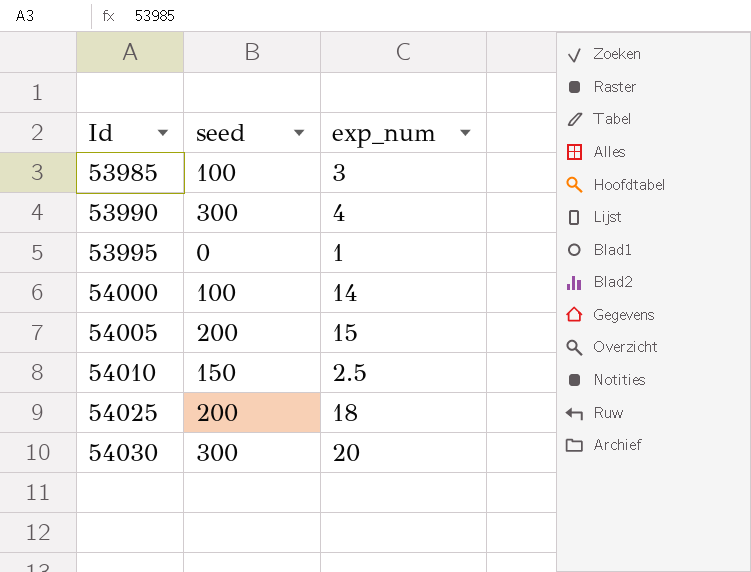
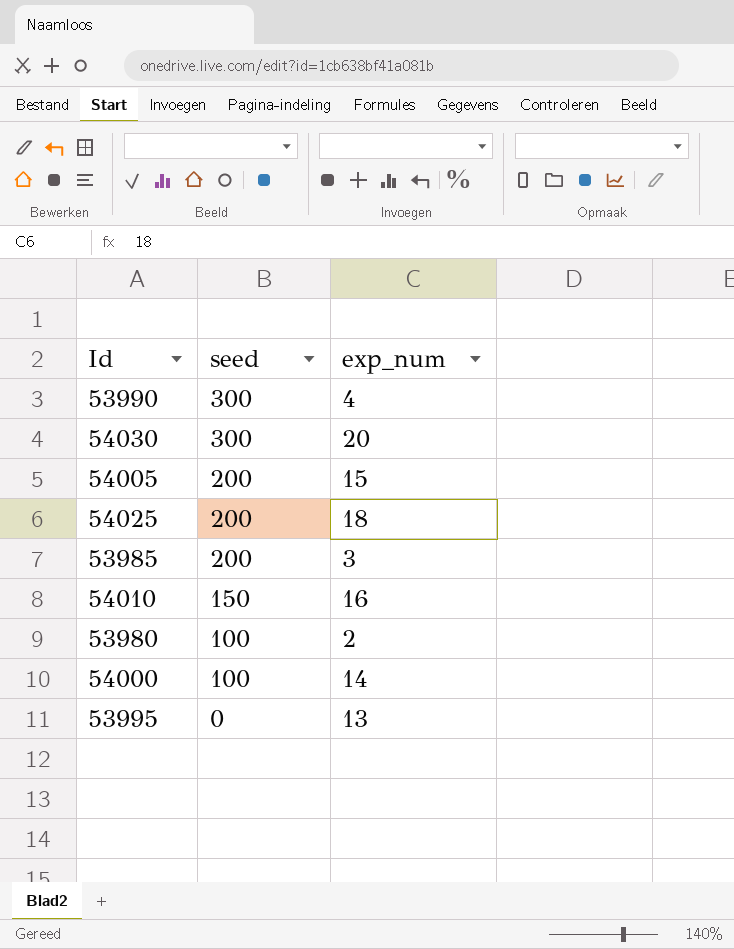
row order: Id ascending -> seed descending
53985 | seed: 100 -> 200
54010 | exp_num: 2.5 -> 16
row 53980: none -> 100 | 2
53995 | exp_num: 1 -> 13

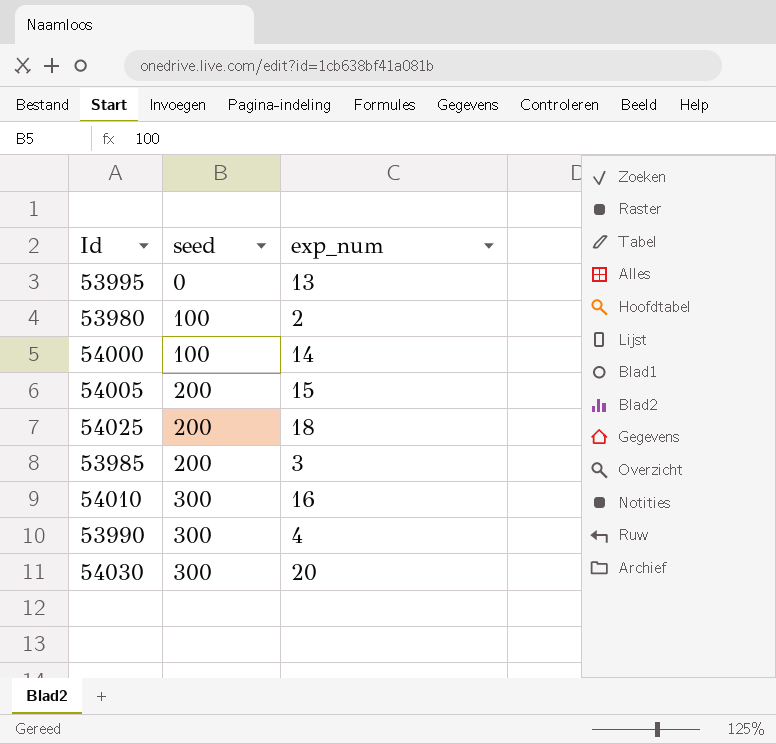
row order: seed descending -> seed ascending
54010 | seed: 150 -> 300

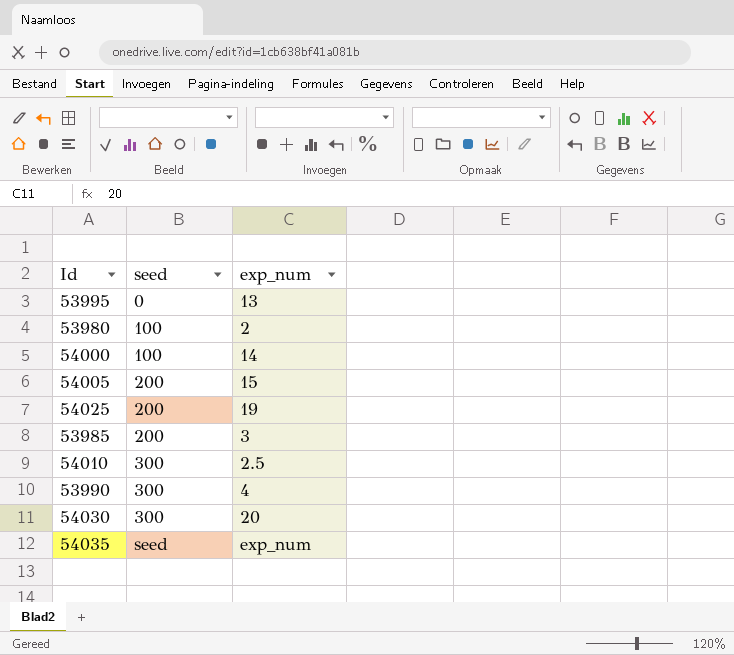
54025 | exp_num: 18 -> 19
54010 | exp_num: 16 -> 2.5
row 54035: none -> seed | exp_num

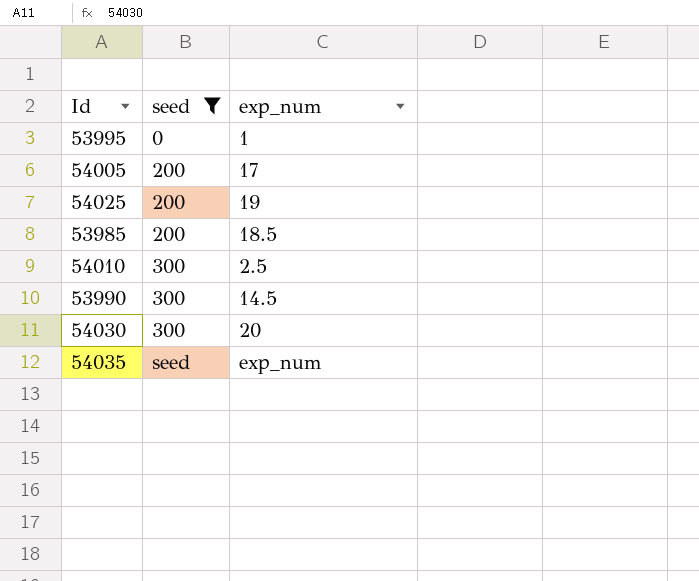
filter: none -> seed != 100
53995 | exp_num: 13 -> 1
54005 | exp_num: 15 -> 17
53985 | exp_num: 3 -> 18.5
53990 | exp_num: 4 -> 14.5

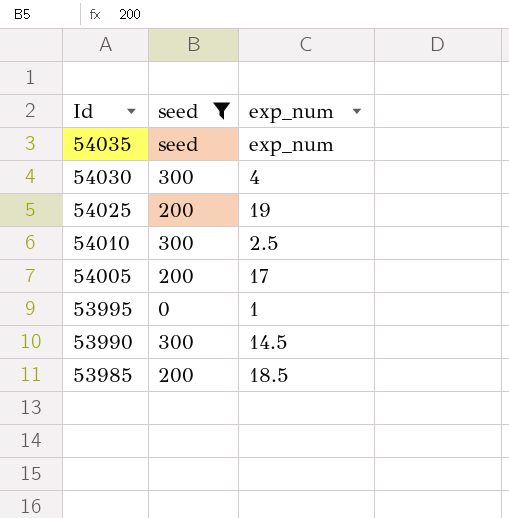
row order: seed ascending -> Id descending
54030 | exp_num: 20 -> 4

